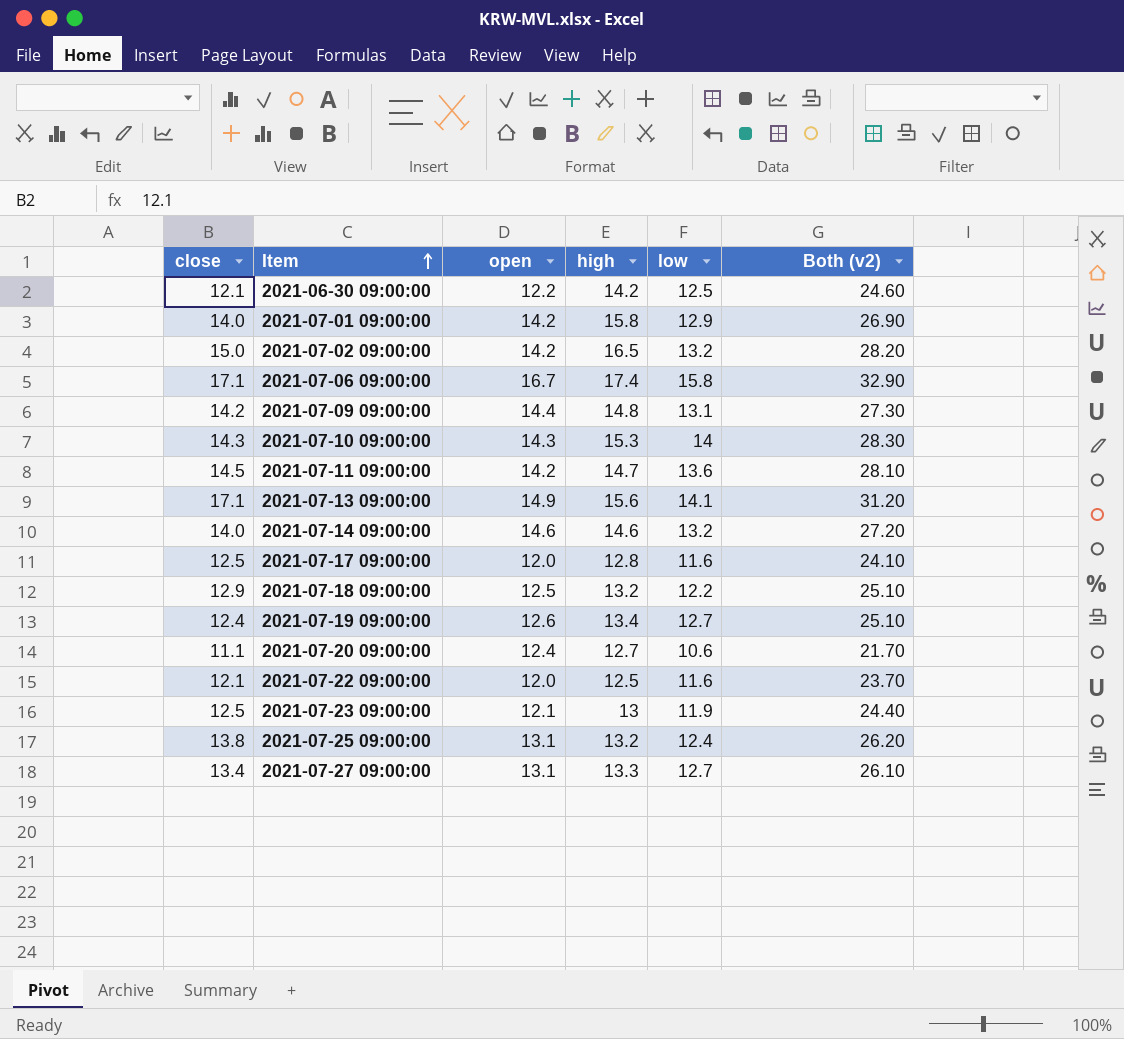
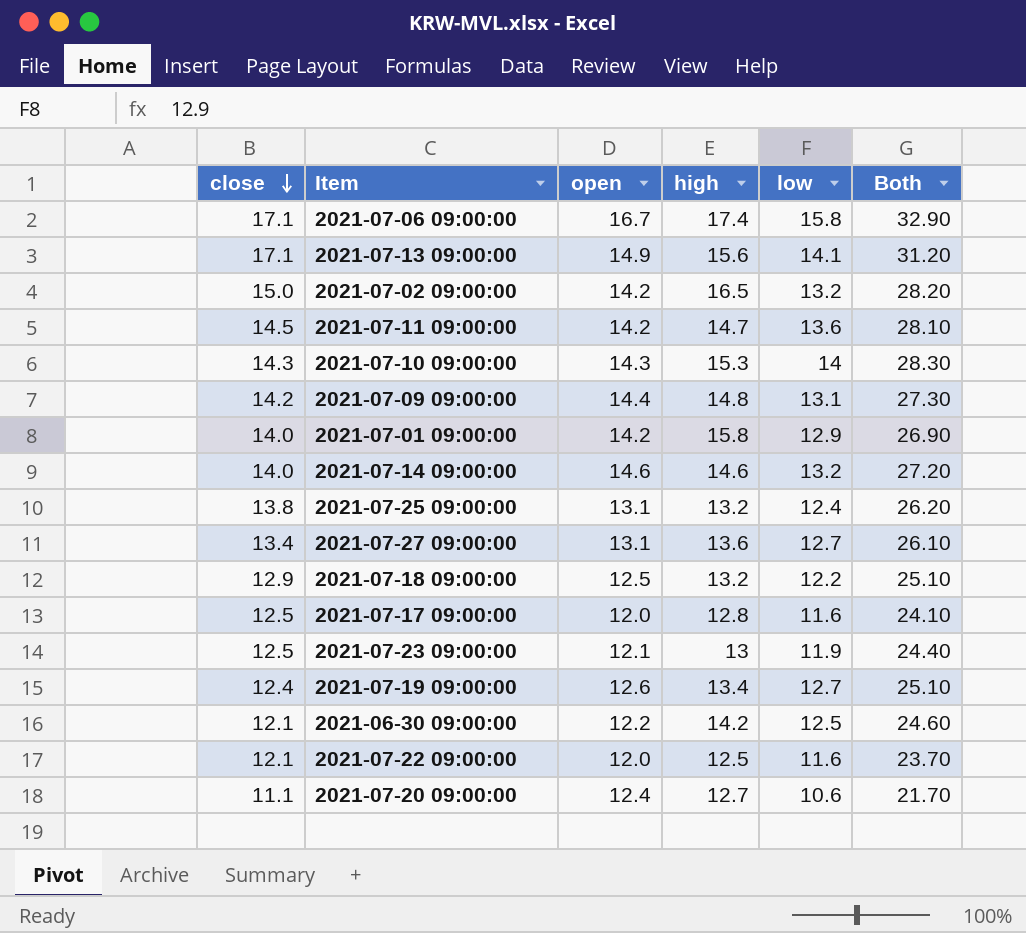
row order: Item ascending -> close descending
column name: Both (v2) -> Both
2021-07-27 09:00:00 | high: 13.3 -> 13.6

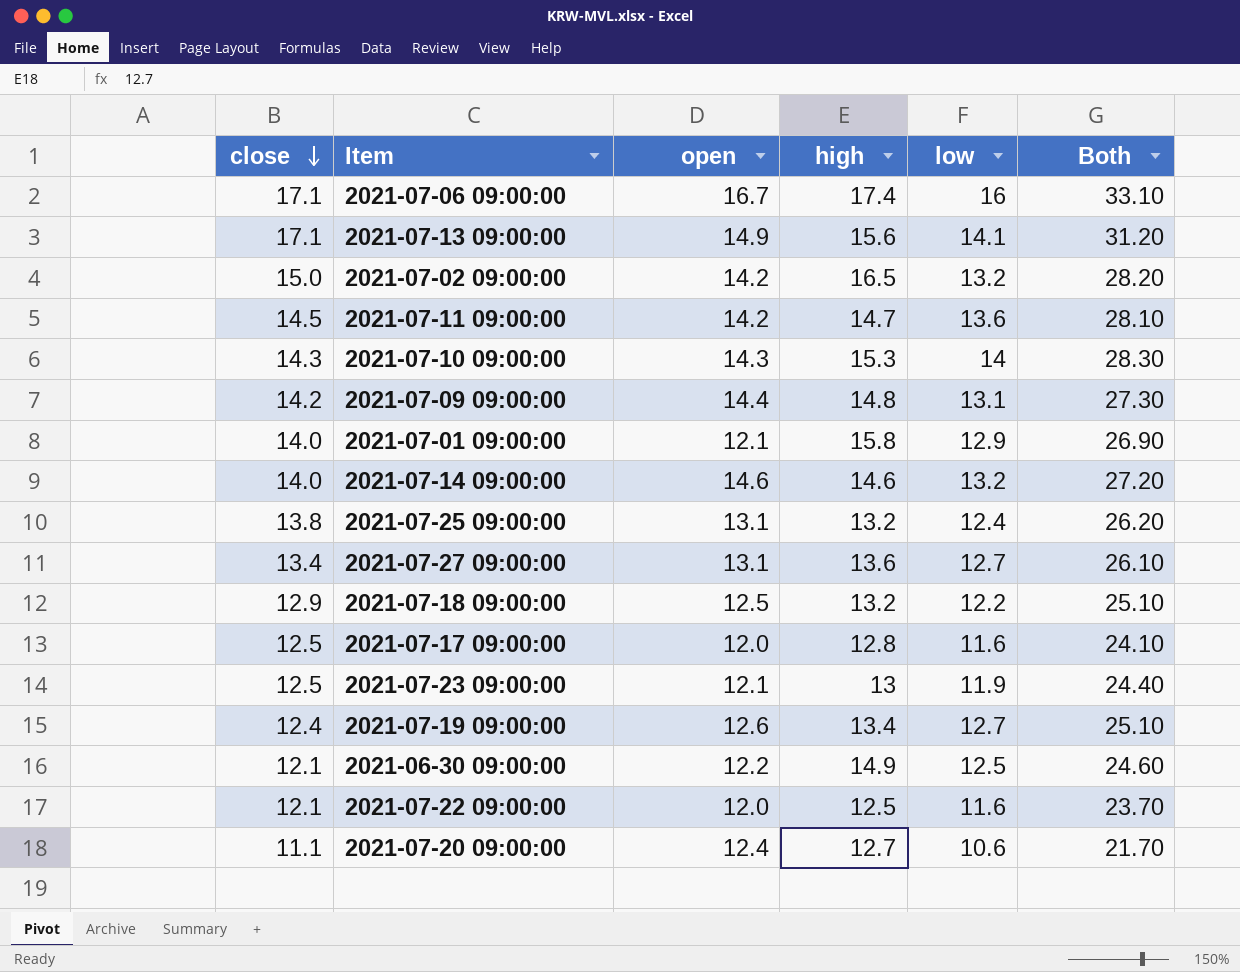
2021-07-06 09:00:00 | low: 15.8 -> 16
2021-07-06 09:00:00 | Both: 32.90 -> 33.10
2021-07-01 09:00:00 | open: 14.2 -> 12.1
2021-06-30 09:00:00 | high: 14.2 -> 14.9

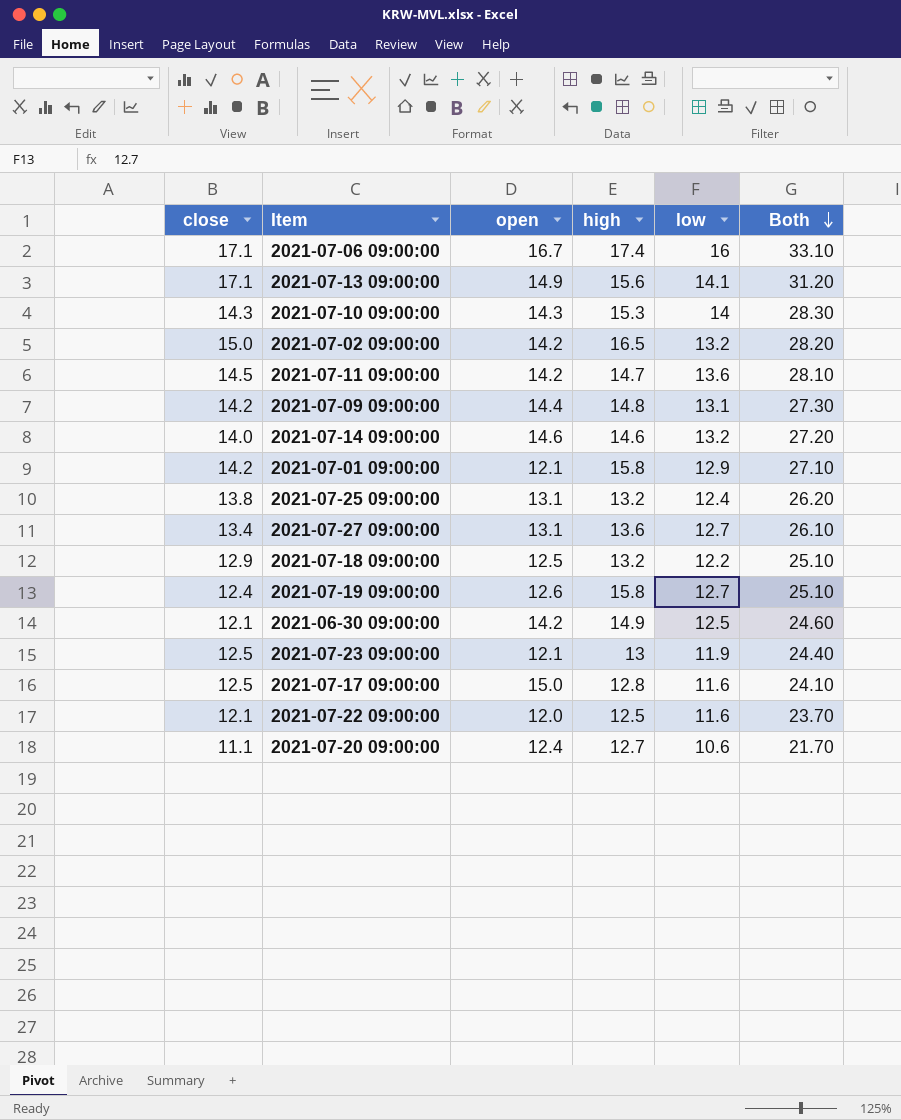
row order: close descending -> Both descending
2021-07-01 09:00:00 | close: 14.0 -> 14.2
2021-07-01 09:00:00 | Both: 26.90 -> 27.10
2021-07-19 09:00:00 | high: 13.4 -> 15.8
2021-06-30 09:00:00 | open: 12.2 -> 14.2
2021-07-17 09:00:00 | open: 12.0 -> 15.0

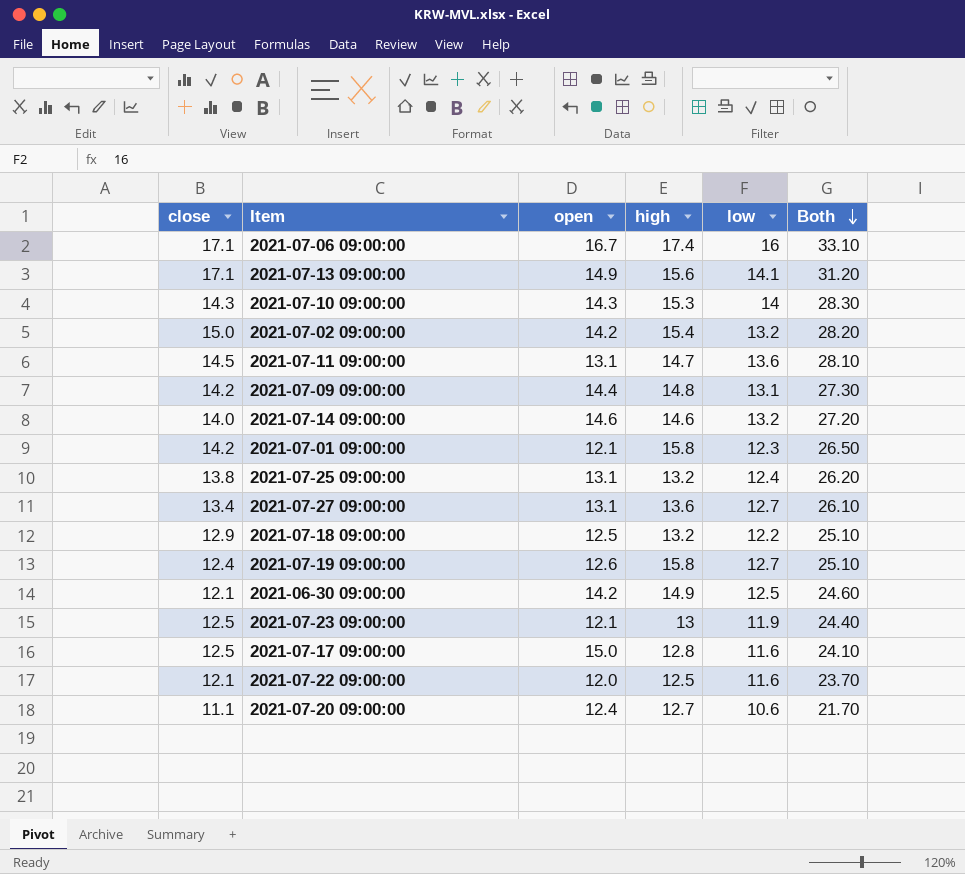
2021-07-02 09:00:00 | high: 16.5 -> 15.4
2021-07-11 09:00:00 | open: 14.2 -> 13.1
2021-07-01 09:00:00 | low: 12.9 -> 12.3
2021-07-01 09:00:00 | Both: 27.10 -> 26.50

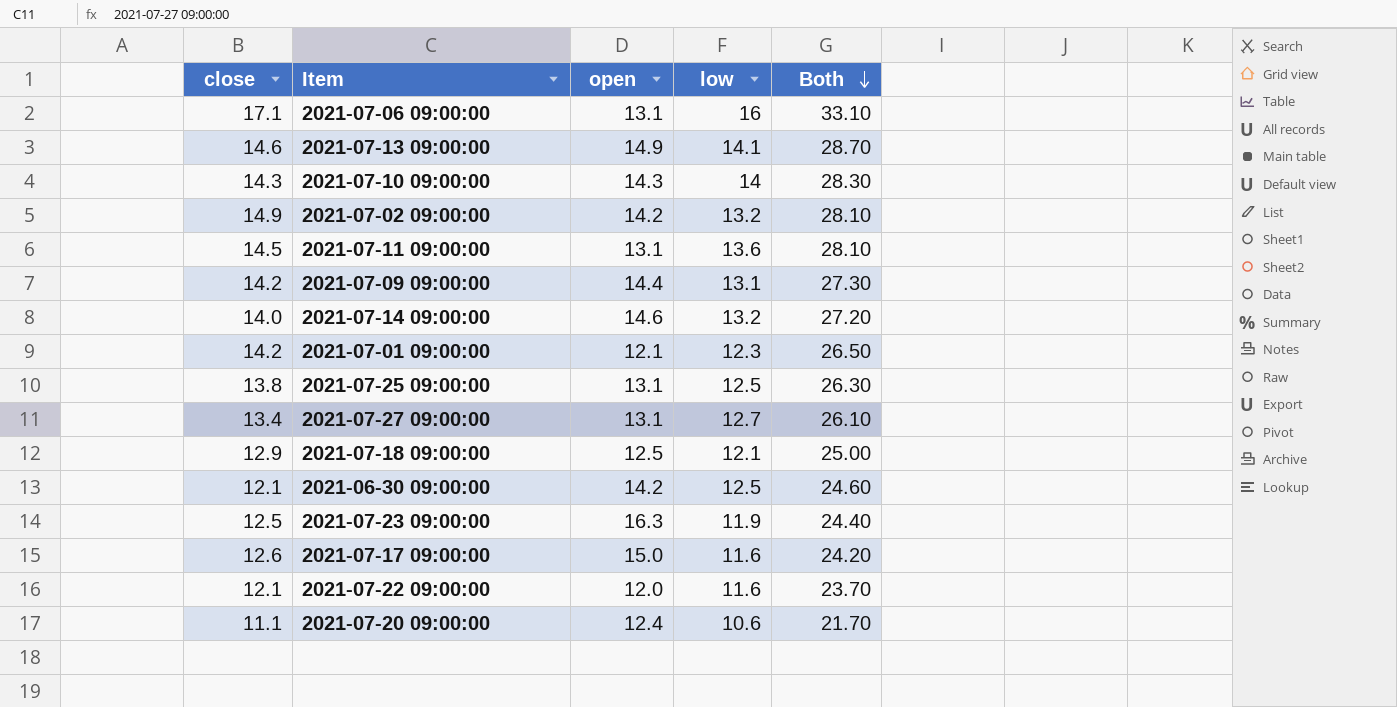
column high | position: 4 -> none
row 2021-07-19 09:00:00: 12.4 | 12.6 | 15.8 | 12.7 | 25.10 -> none
2021-07-06 09:00:00 | open: 16.7 -> 13.1
2021-07-13 09:00:00 | close: 17.1 -> 14.6
2021-07-13 09:00:00 | Both: 31.20 -> 28.70
2021-07-02 09:00:00 | close: 15.0 -> 14.9
2021-07-02 09:00:00 | Both: 28.20 -> 28.10
2021-07-25 09:00:00 | low: 12.4 -> 12.5
2021-07-25 09:00:00 | Both: 26.20 -> 26.30
2021-07-18 09:00:00 | low: 12.2 -> 12.1
2021-07-18 09:00:00 | Both: 25.10 -> 25.00
2021-07-23 09:00:00 | open: 12.1 -> 16.3
2021-07-17 09:00:00 | close: 12.5 -> 12.6
2021-07-17 09:00:00 | Both: 24.10 -> 24.20

